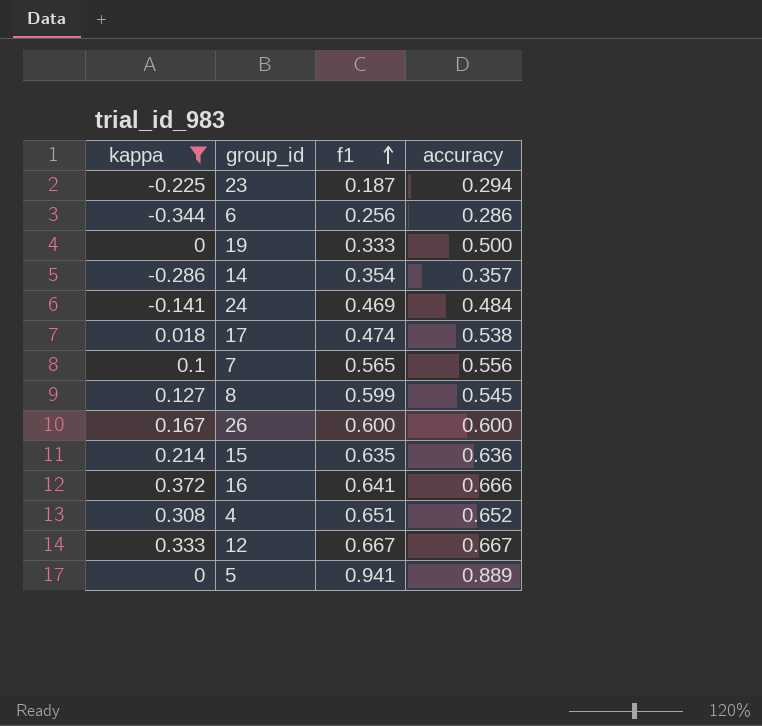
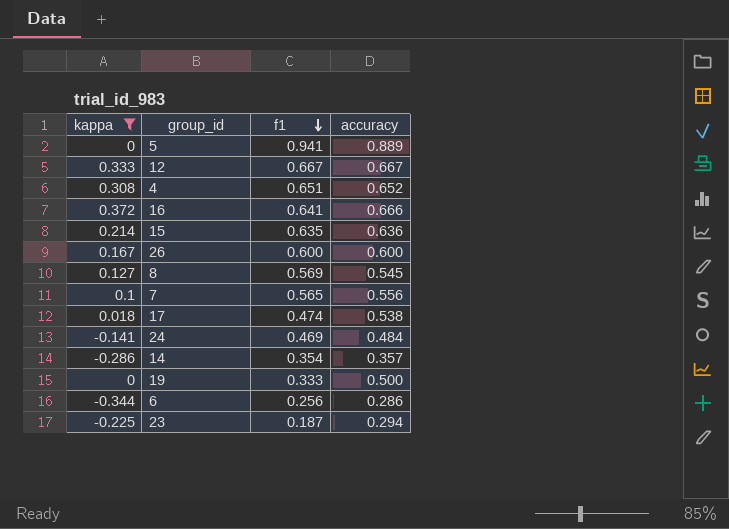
row order: f1 ascending -> f1 descending
8 | f1: 0.599 -> 0.569

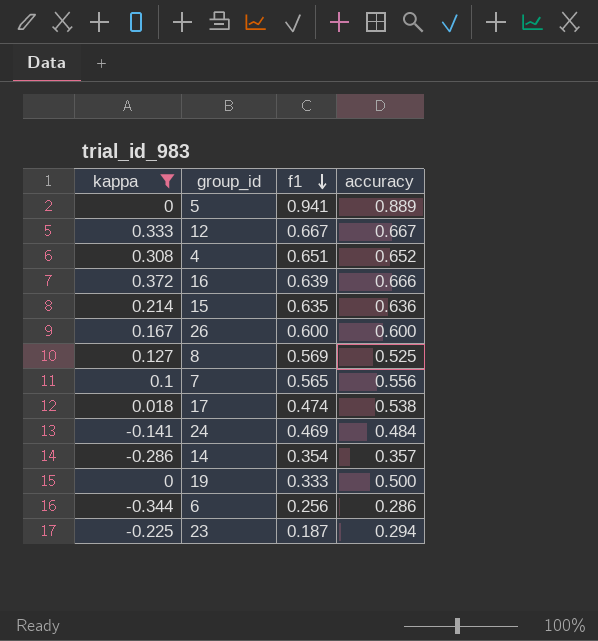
16 | f1: 0.641 -> 0.639
8 | accuracy: 0.545 -> 0.525

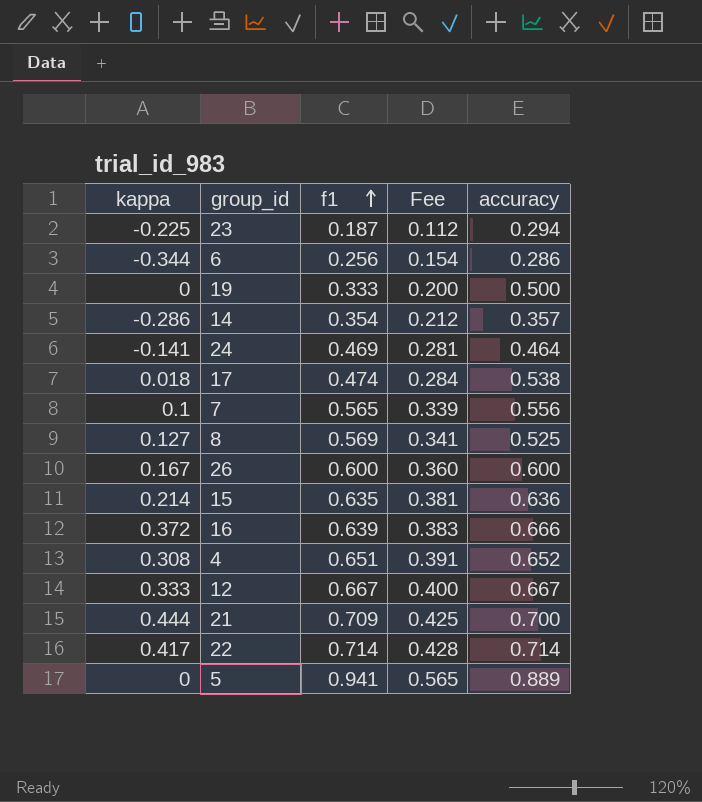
filter: kappa <= 0.372 -> none
row order: f1 descending -> f1 ascending
column Fee | formula: none -> [f1] * 0.6
24 | accuracy: 0.484 -> 0.464

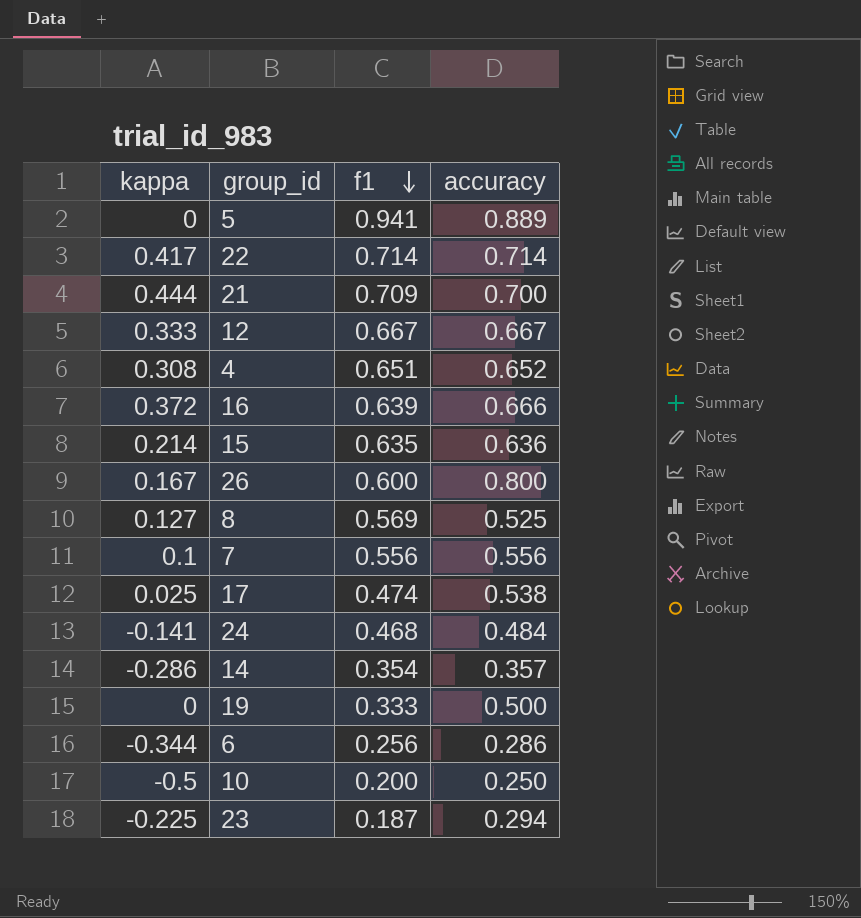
row order: f1 ascending -> f1 descending
column Fee | formula: [f1] * 0.6 -> none
26 | accuracy: 0.600 -> 0.800
7 | f1: 0.565 -> 0.556
17 | kappa: 0.018 -> 0.025
24 | f1: 0.469 -> 0.468
24 | accuracy: 0.464 -> 0.484
row 10: none -> -0.5 | 0.200 | 0.250

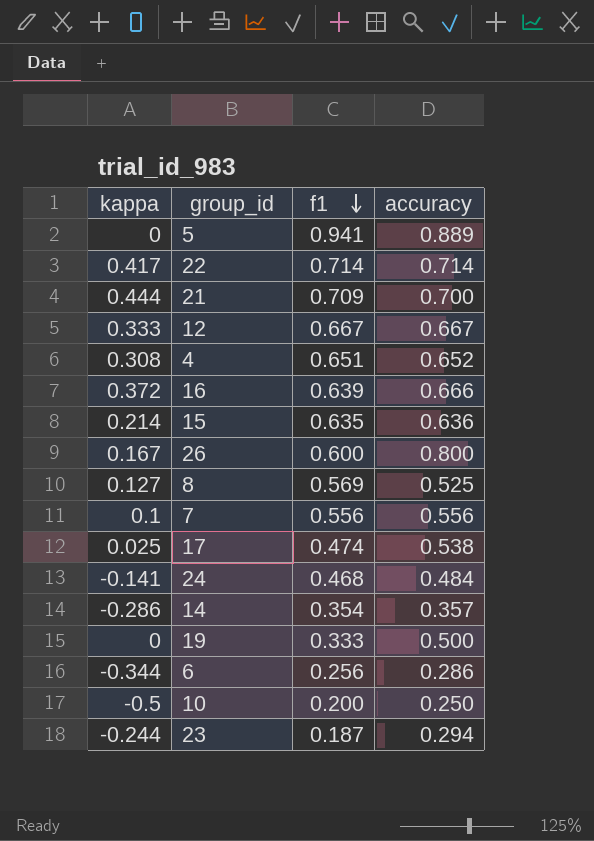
23 | kappa: -0.225 -> -0.244

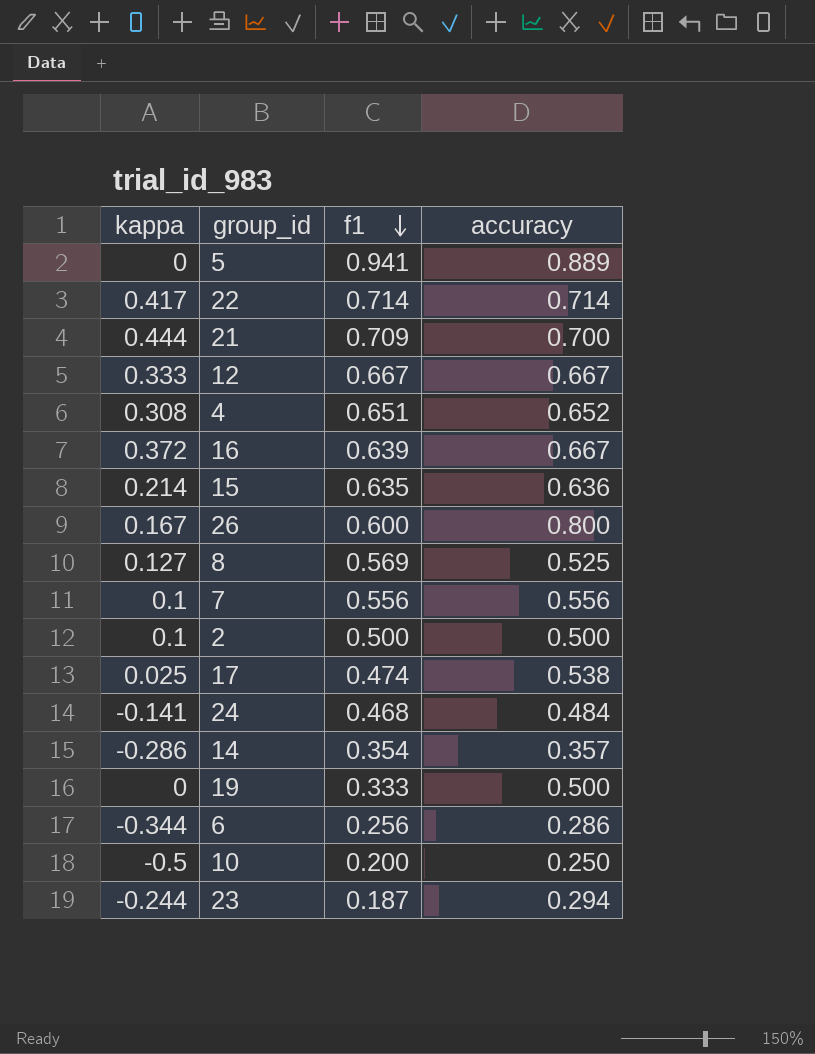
16 | accuracy: 0.666 -> 0.667
row 2: none -> 0.1 | 0.500 | 0.500

